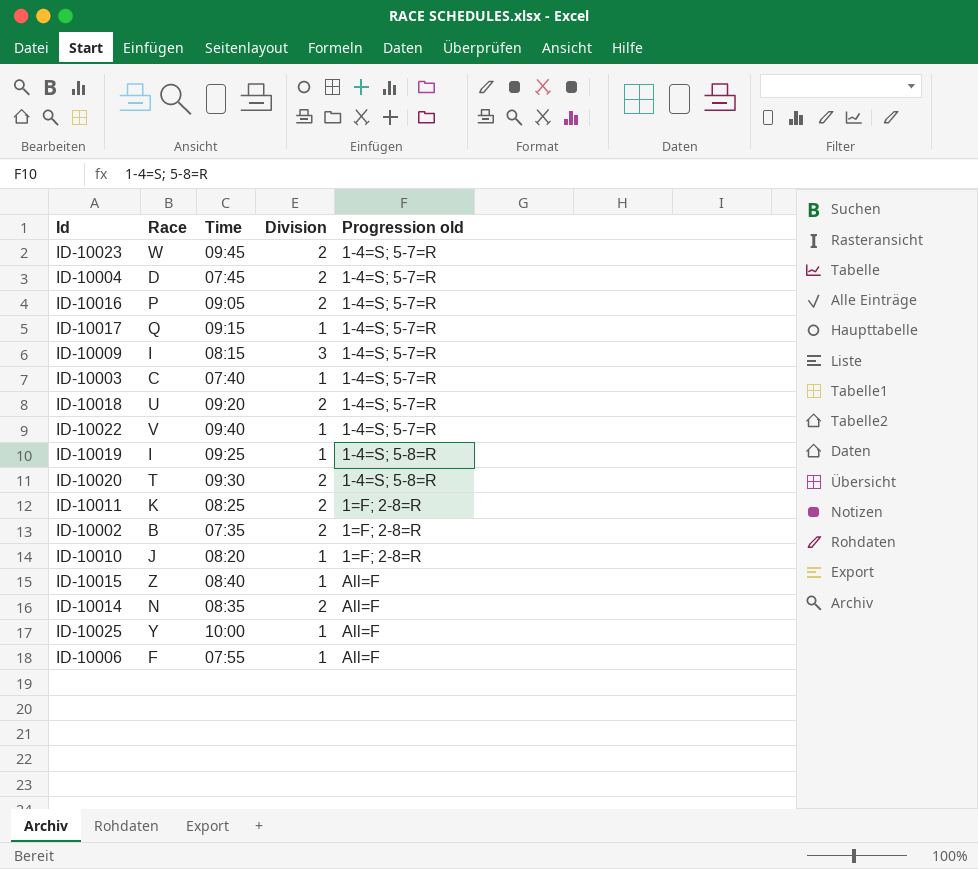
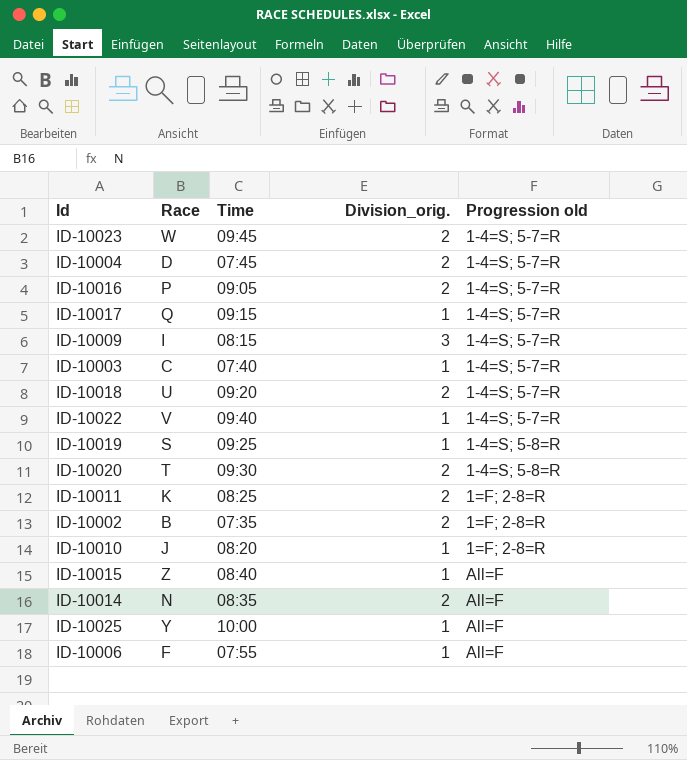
column name: Division -> Division_orig.
ID-10019 | Race: I -> S

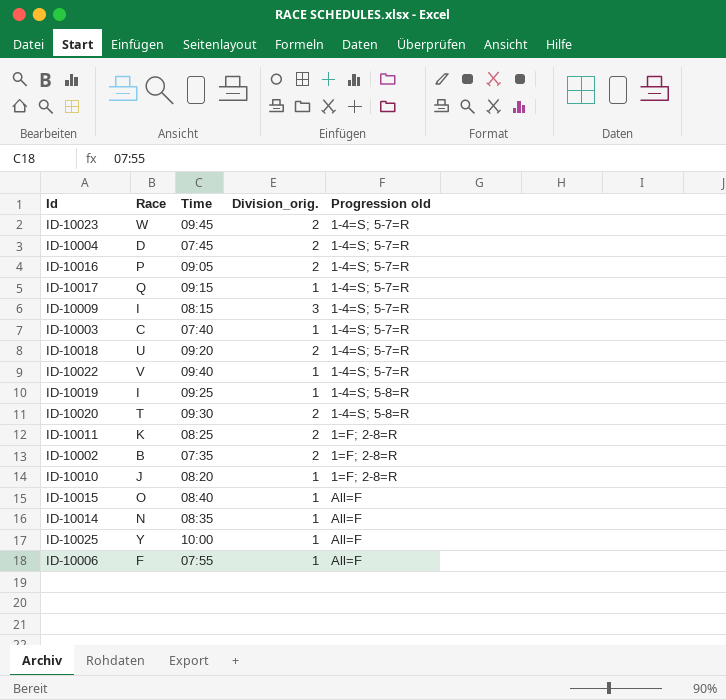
ID-10019 | Race: S -> I
ID-10015 | Race: Z -> O
ID-10014 | Division_orig.: 2 -> 1

